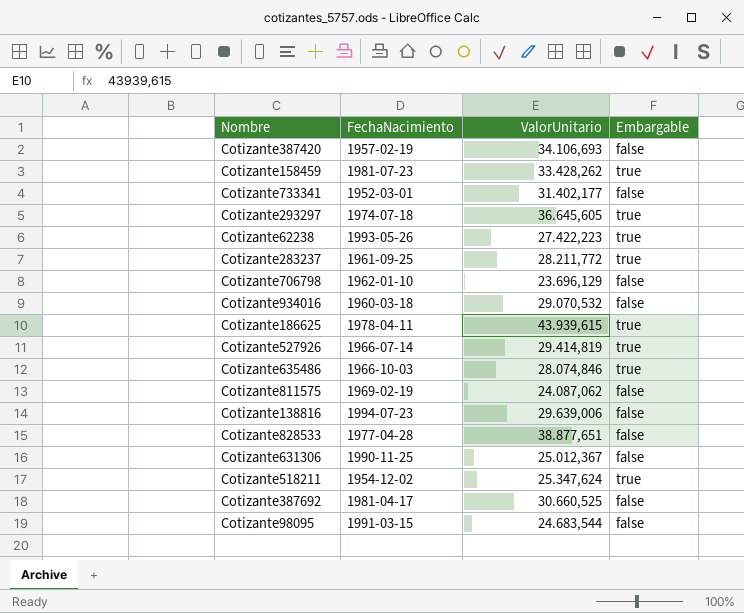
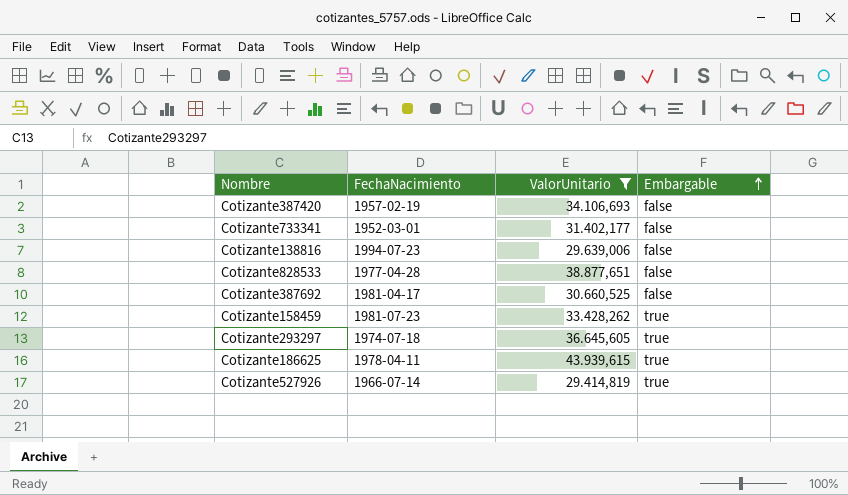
filter: none -> ValorUnitario >= 29.414,819
row order: none -> Embargable ascending

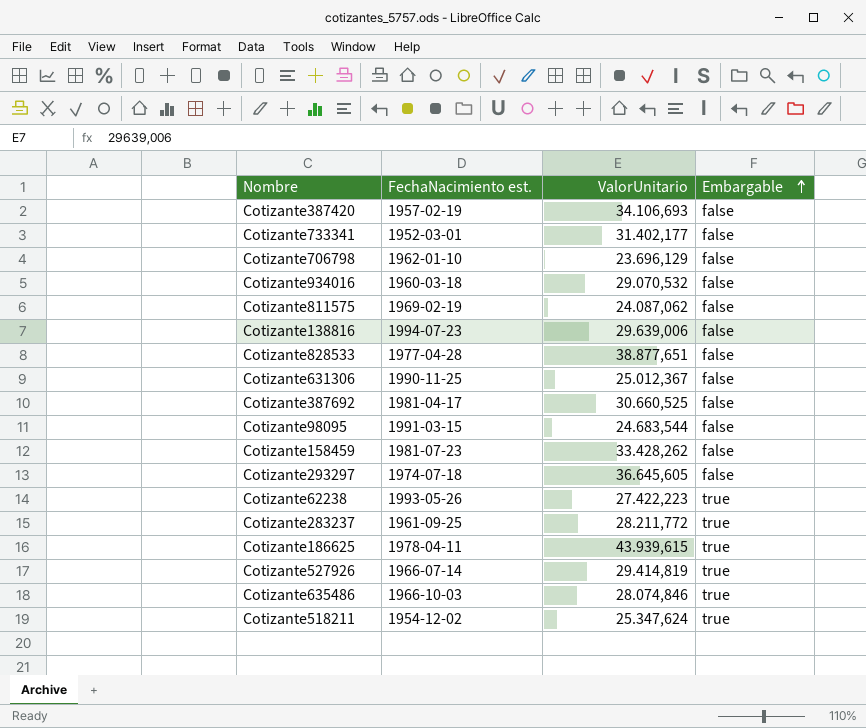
filter: ValorUnitario >= 29.414,819 -> none
column name: FechaNacimiento -> FechaNacimiento est.
Cotizante158459 | Embargable: true -> false
Cotizante293297 | Embargable: true -> false

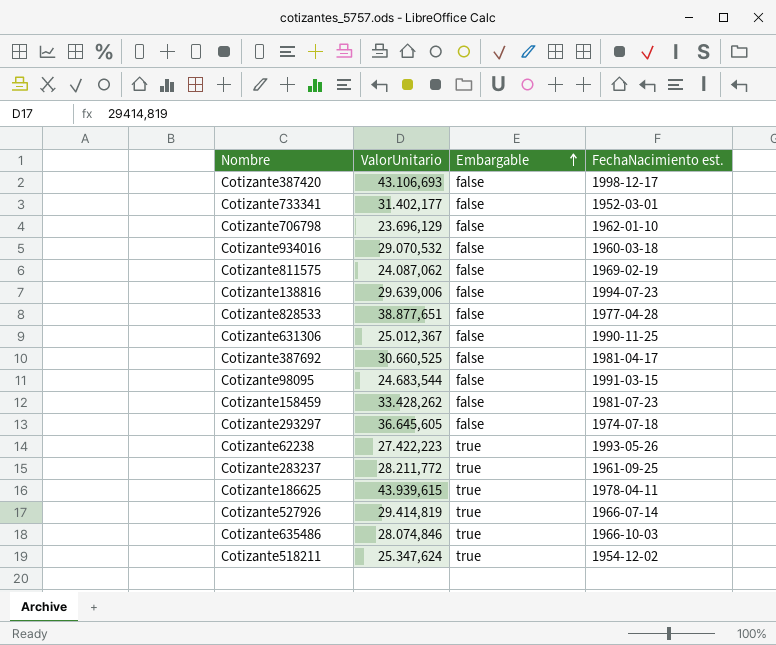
column FechaNacimiento est. | position: 2 -> 4
Cotizante387420 | ValorUnitario: 34.106,693 -> 43.106,693
Cotizante387420 | FechaNacimiento est.: 1957-02-19 -> 1998-12-17

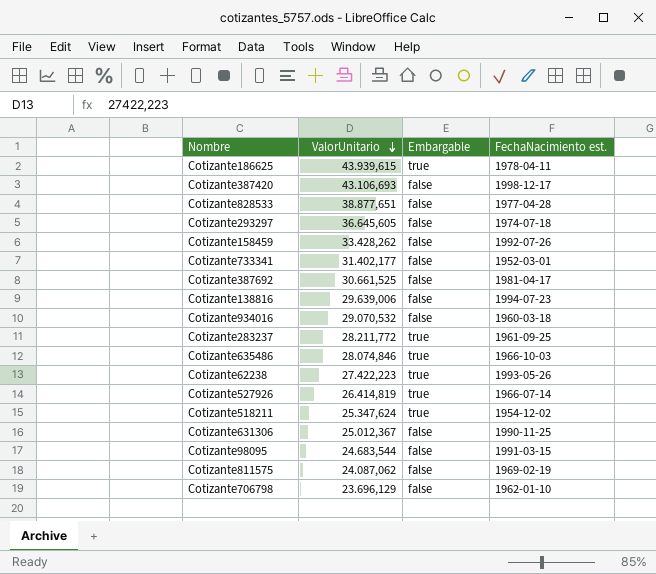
row order: Embargable ascending -> ValorUnitario descending
Cotizante158459 | FechaNacimiento est.: 1981-07-23 -> 1992-07-26
Cotizante387692 | ValorUnitario: 30.660,525 -> 30.661,525
Cotizante527926 | ValorUnitario: 29.414,819 -> 26.414,819

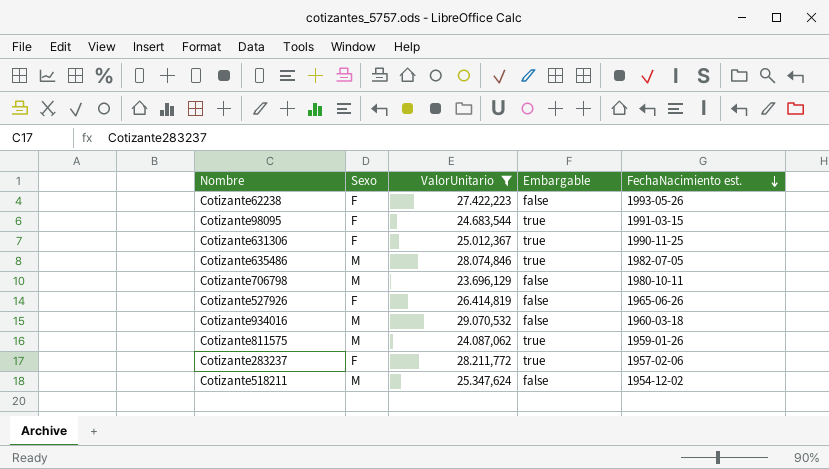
filter: none -> ValorUnitario <= 29.070,532
row order: ValorUnitario descending -> FechaNacimiento est. descending
column Sexo | position: none -> 2
Cotizante62238 | Embargable: true -> false
Cotizante98095 | Embargable: false -> true
Cotizante631306 | Embargable: false -> true
Cotizante635486 | FechaNacimiento est.: 1966-10-03 -> 1982-07-05
Cotizante706798 | FechaNacimiento est.: 1962-01-10 -> 1980-10-11
Cotizante527926 | Embargable: true -> false
Cotizante527926 | FechaNacimiento est.: 1966-07-14 -> 1965-06-26
Cotizante811575 | Embargable: false -> true
Cotizante811575 | FechaNacimiento est.: 1969-02-19 -> 1959-01-26
Cotizante283237 | FechaNacimiento est.: 1961-09-25 -> 1957-02-06
Cotizante518211 | Embargable: true -> false

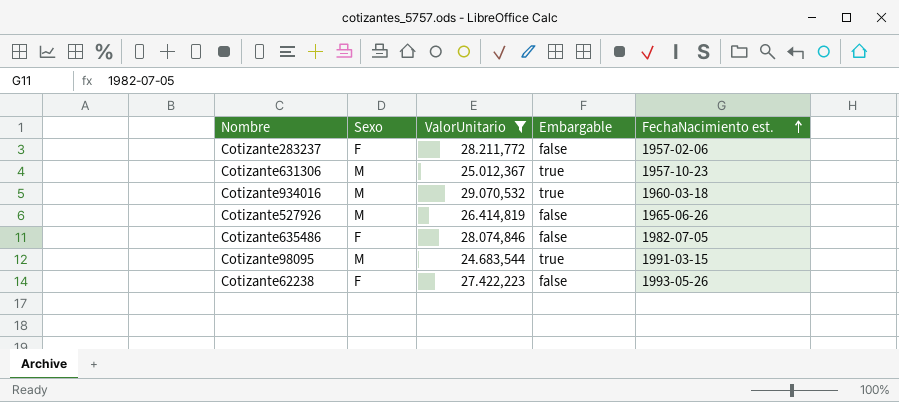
row order: FechaNacimiento est. descending -> FechaNacimiento est. ascending
row Cotizante706798: M | 23.696,129 | false | 1980-10-11 -> none
row Cotizante811575: M | 24.087,062 | true | 1959-01-26 -> none
row Cotizante518211: M | 25.347,624 | false | 1954-12-02 -> none
Cotizante283237 | Embargable: true -> false
Cotizante631306 | Sexo: F -> M
Cotizante631306 | FechaNacimiento est.: 1990-11-25 -> 1957-10-23
Cotizante934016 | Embargable: false -> true
Cotizante527926 | Sexo: F -> M
Cotizante635486 | Sexo: M -> F
Cotizante635486 | Embargable: true -> false
Cotizante98095 | Sexo: F -> M

